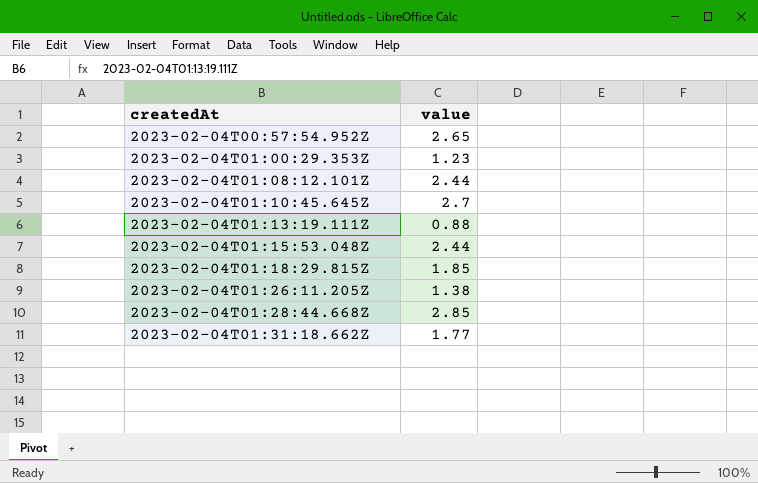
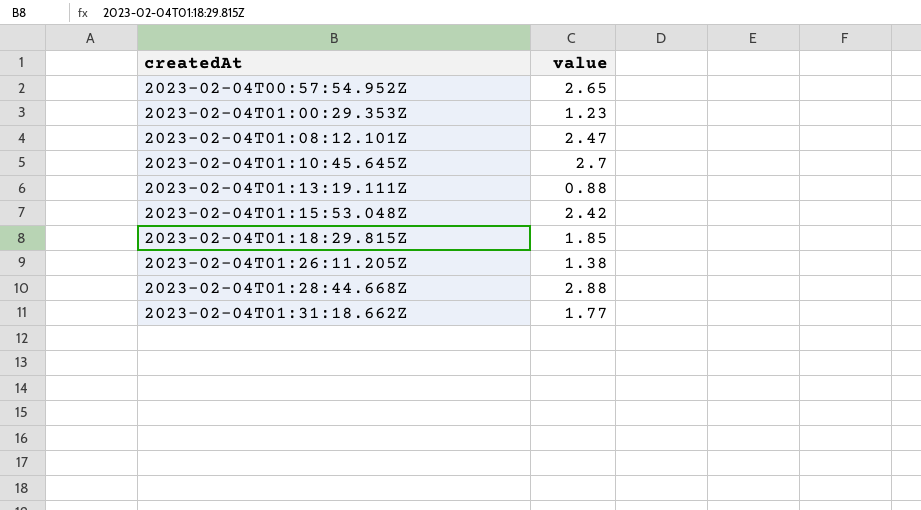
2023-02-04T01:08:12.101Z | value: 2.44 -> 2.47
2023-02-04T01:15:53.048Z | value: 2.44 -> 2.42
2023-02-04T01:28:44.668Z | value: 2.85 -> 2.88

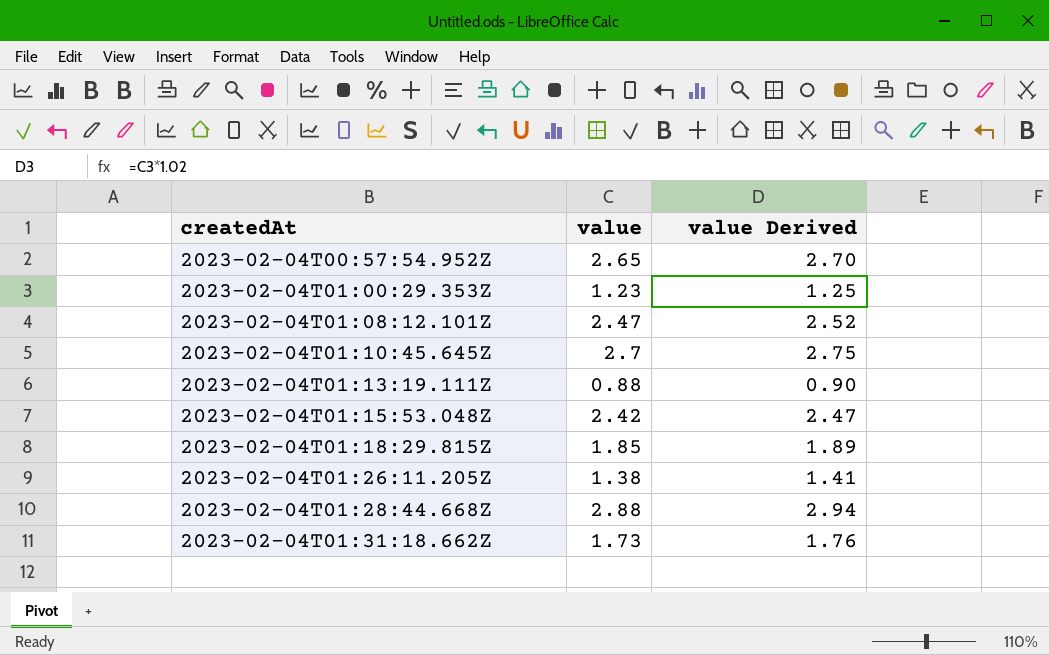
column value Derived | formula: none -> [value] * 1.02
2023-02-04T01:31:18.662Z | value: 1.77 -> 1.73

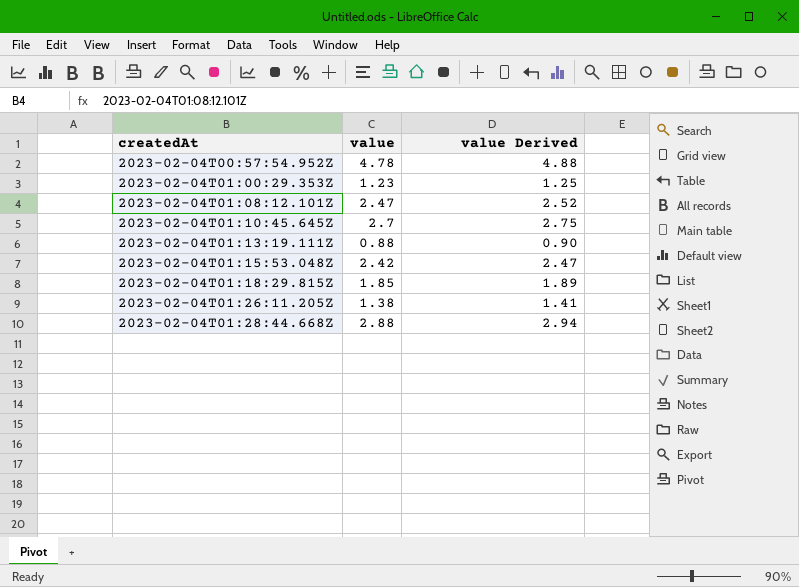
row 2023-02-04T01:31:18.662Z: 1.73 | 1.76 -> none
2023-02-04T00:57:54.952Z | value: 2.65 -> 4.78
2023-02-04T00:57:54.952Z | value Derived: 2.70 -> 4.88

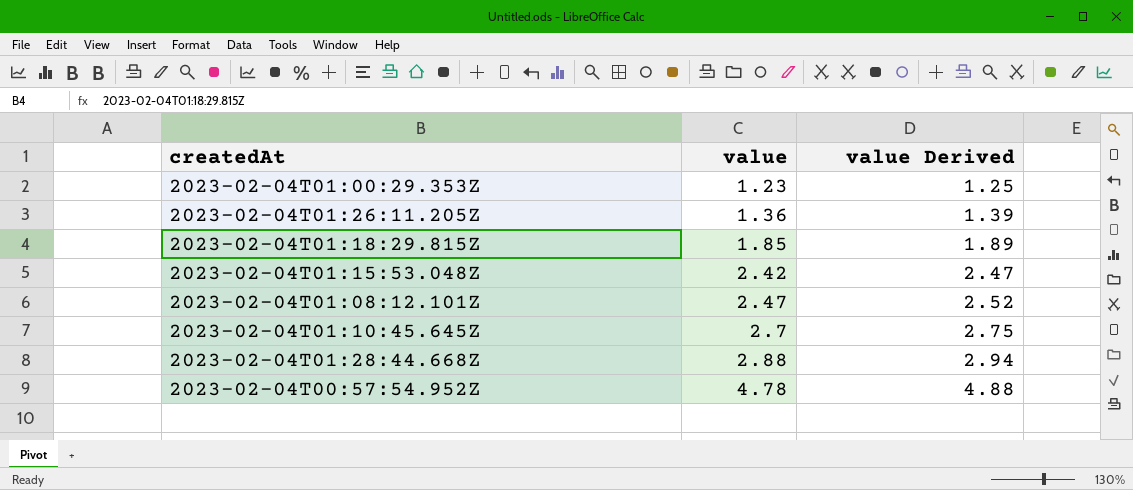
row order: createdAt ascending -> value ascending
row 2023-02-04T01:13:19.111Z: 0.88 | 0.90 -> none
2023-02-04T01:26:11.205Z | value: 1.38 -> 1.36
2023-02-04T01:26:11.205Z | value Derived: 1.41 -> 1.39

